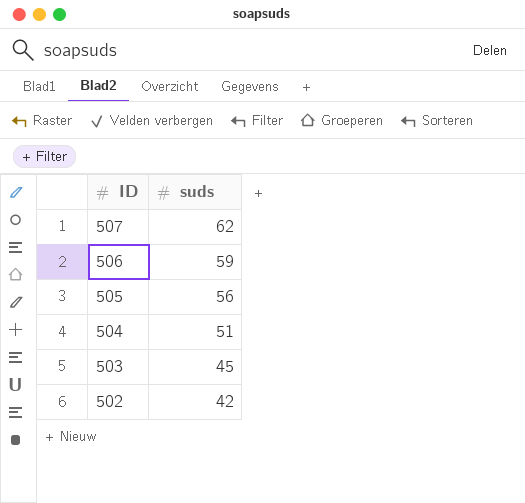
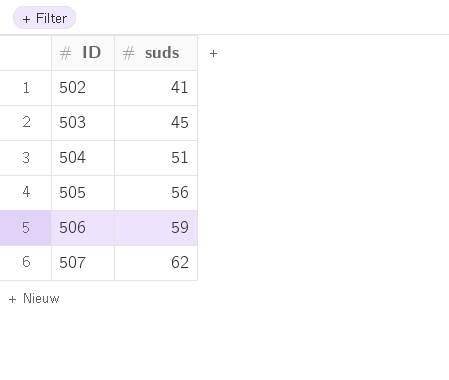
row order: ID descending -> ID ascending
502 | suds: 42 -> 41

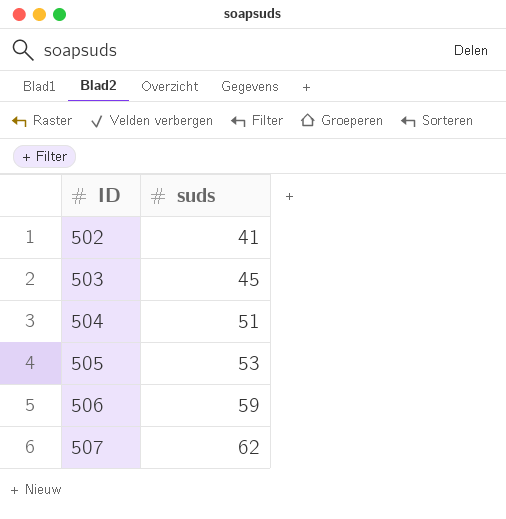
505 | suds: 56 -> 53

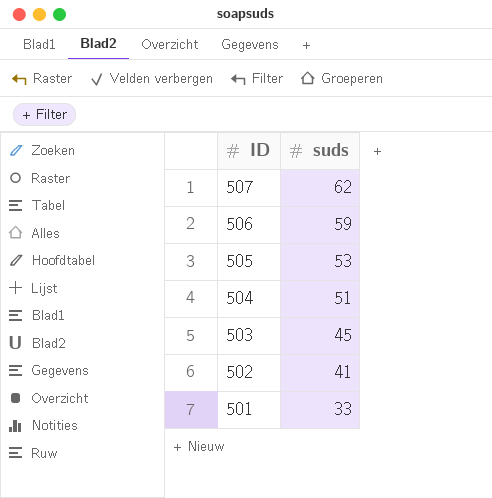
row order: ID ascending -> ID descending
row 501: none -> 33

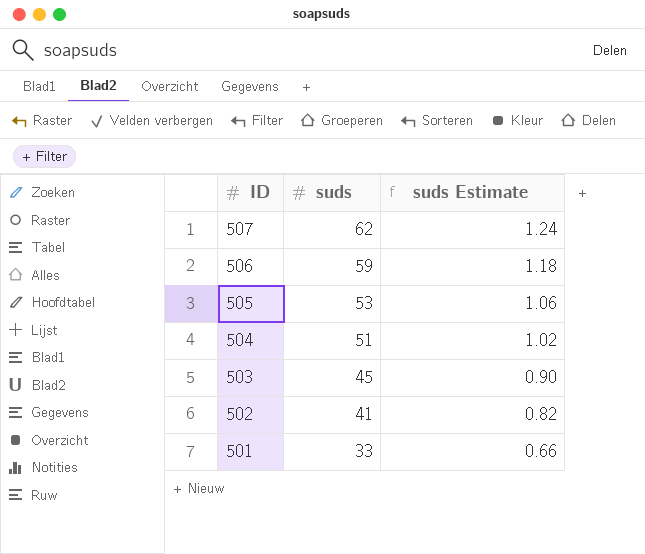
column suds Estimate | formula: none -> [suds] * 0.02

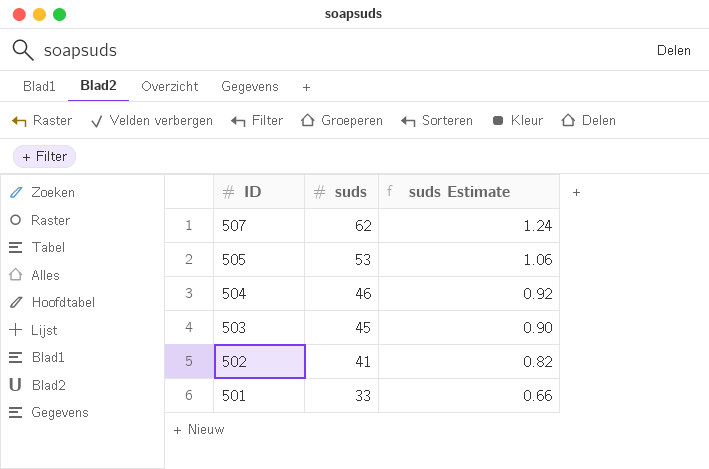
row 506: 59 | 1.18 -> none
504 | suds: 51 -> 46
504 | suds Estimate: 1.02 -> 0.92

